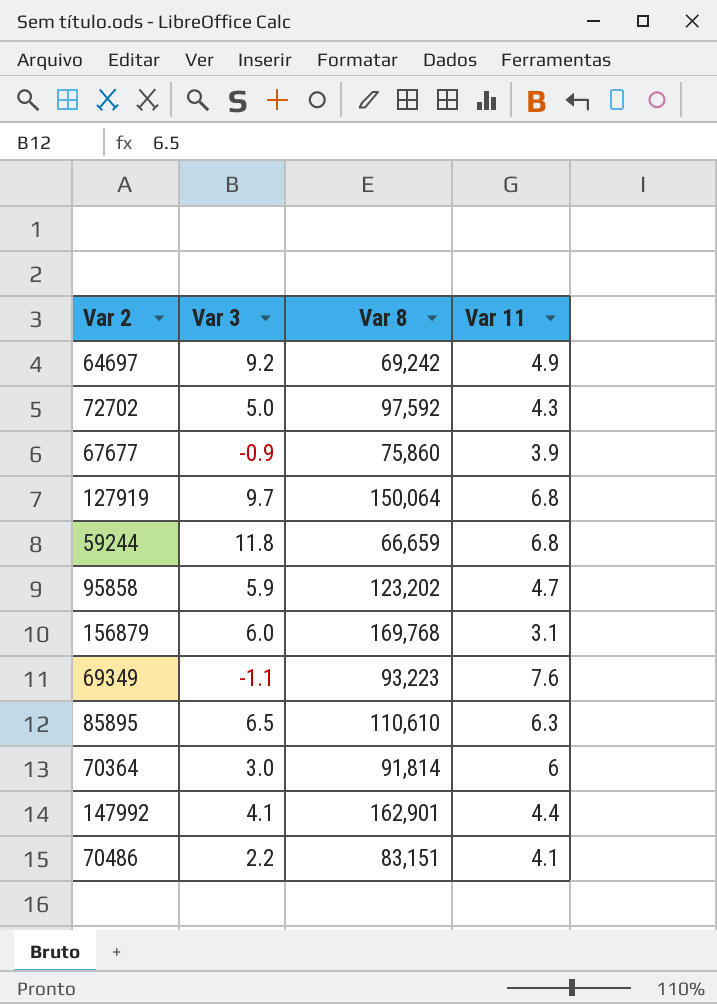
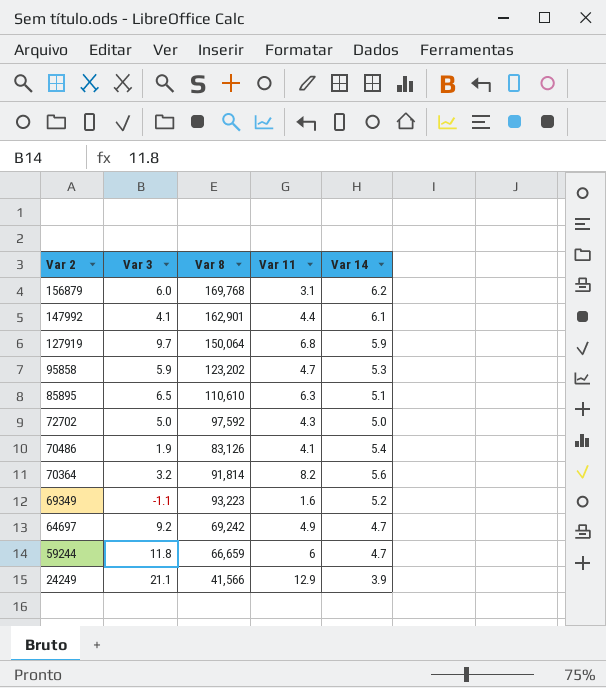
row order: none -> Var 2 descending
column Var 14 | position: none -> 5
row 67677: -0.9 | 75,860 | 3.9 -> none
70486 | Var 3: 2.2 -> 1.9
70486 | Var 8: 83,151 -> 83,126
70364 | Var 3: 3.0 -> 3.2
70364 | Var 11: 6 -> 8.2
69349 | Var 11: 7.6 -> 1.6
59244 | Var 11: 6.8 -> 6
row 24249: none -> 21.1 | 41,566 | 12.9 | 3.9

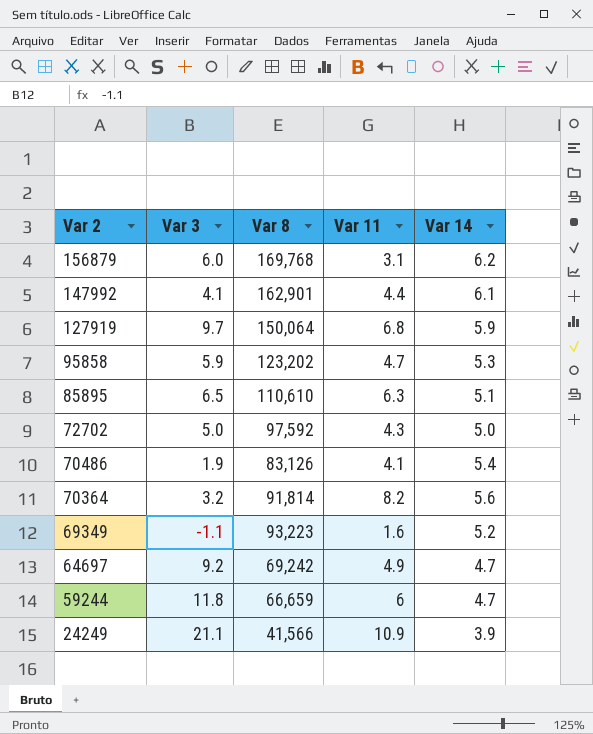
24249 | Var 11: 12.9 -> 10.9

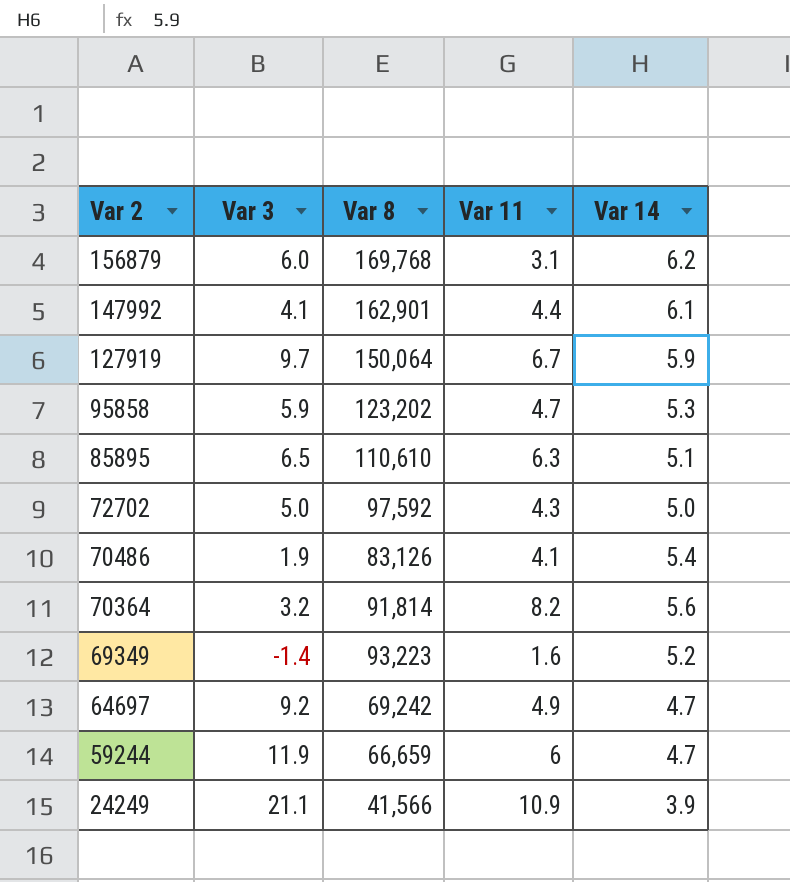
127919 | Var 11: 6.8 -> 6.7
69349 | Var 3: -1.1 -> -1.4
59244 | Var 3: 11.8 -> 11.9

